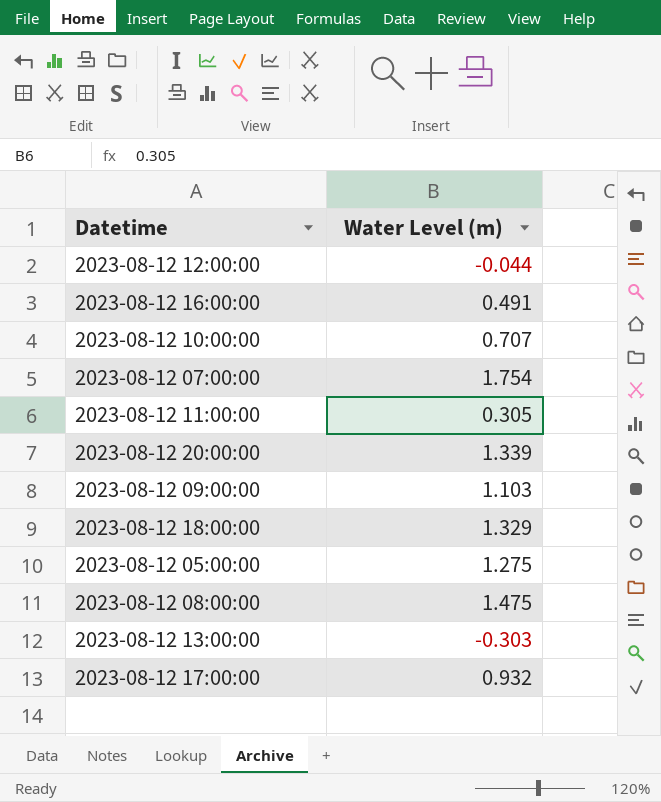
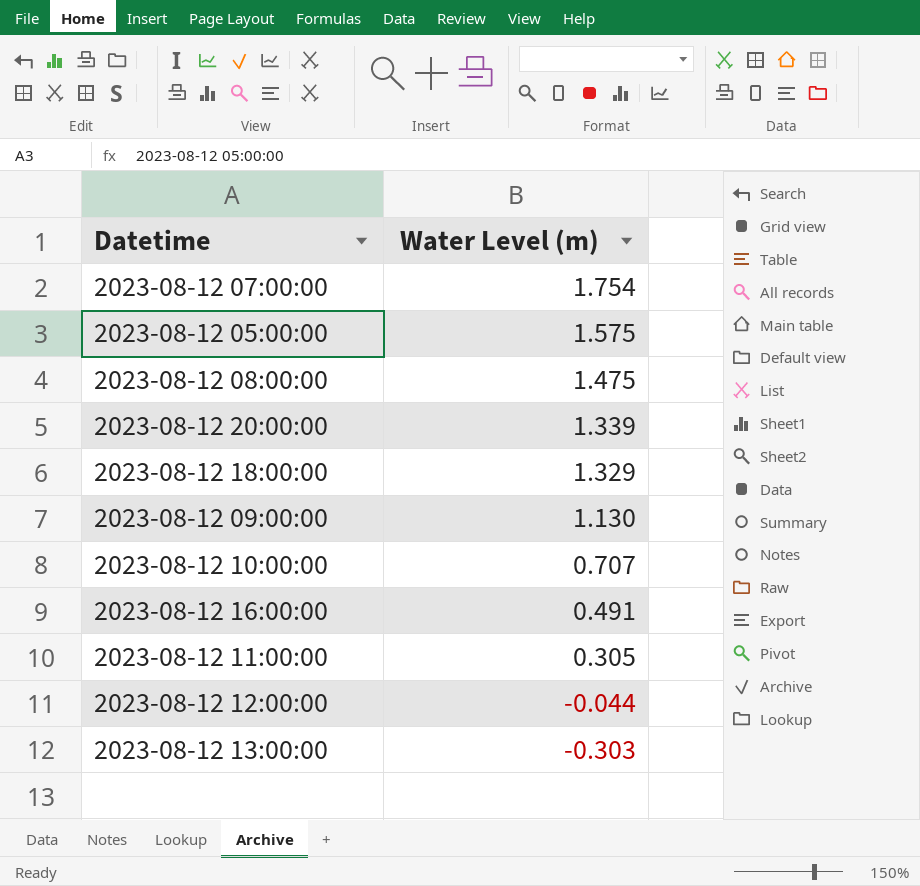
row order: none -> Water Level (m) descending
row 2023-08-12 17:00:00: 0.932 -> none
2023-08-12 05:00:00 | Water Level (m): 1.275 -> 1.575
2023-08-12 09:00:00 | Water Level (m): 1.103 -> 1.130

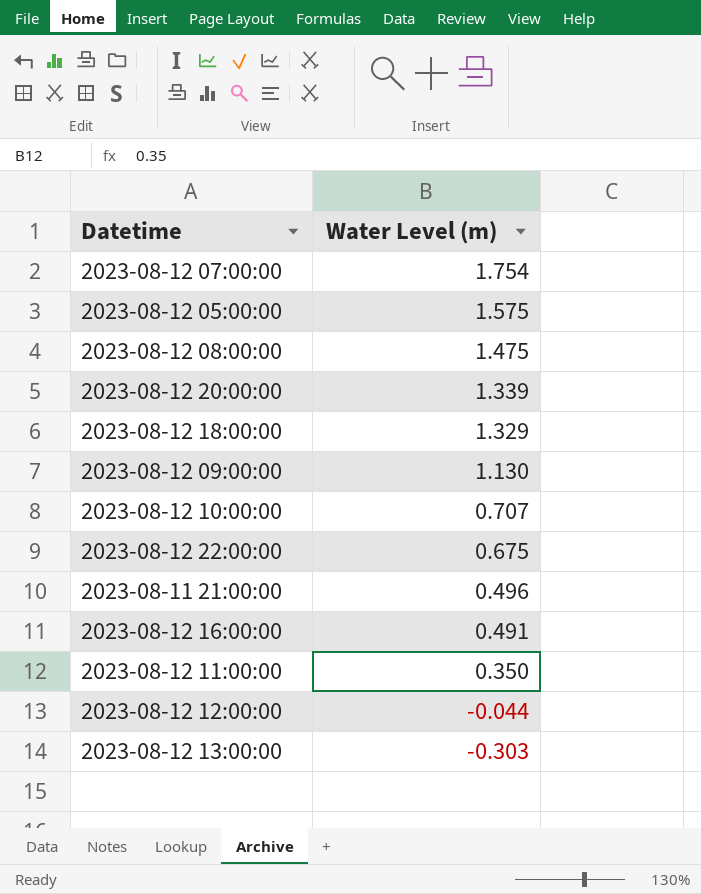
row 2023-08-12 22:00:00: none -> 0.675
row 2023-08-11 21:00:00: none -> 0.496
2023-08-12 11:00:00 | Water Level (m): 0.305 -> 0.350

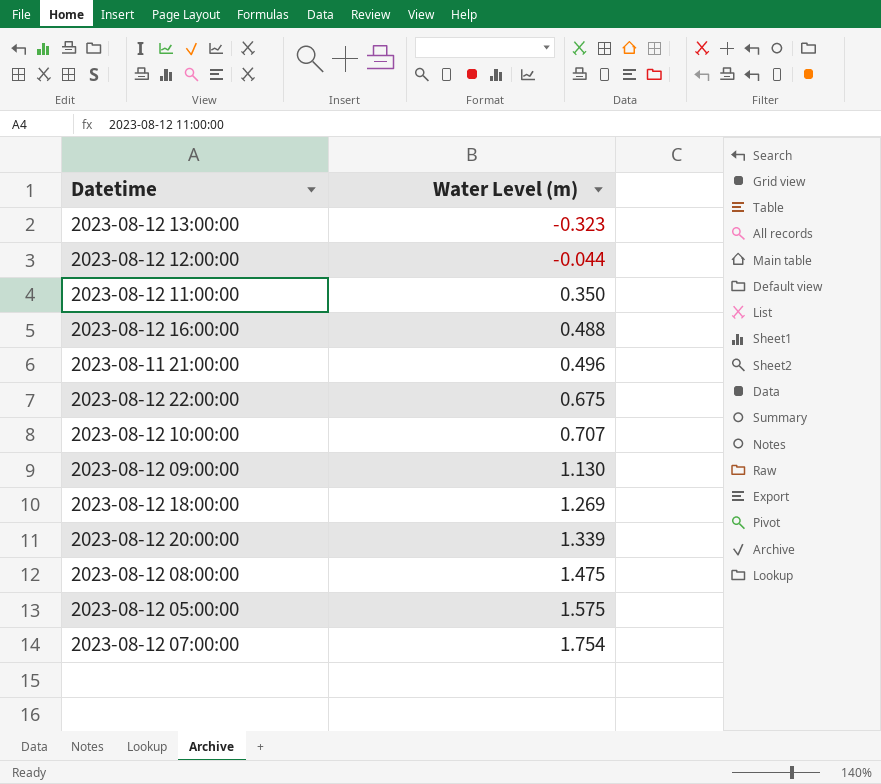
row order: Water Level (m) descending -> Water Level (m) ascending
2023-08-12 13:00:00 | Water Level (m): -0.303 -> -0.323
2023-08-12 16:00:00 | Water Level (m): 0.491 -> 0.488
2023-08-12 18:00:00 | Water Level (m): 1.329 -> 1.269

